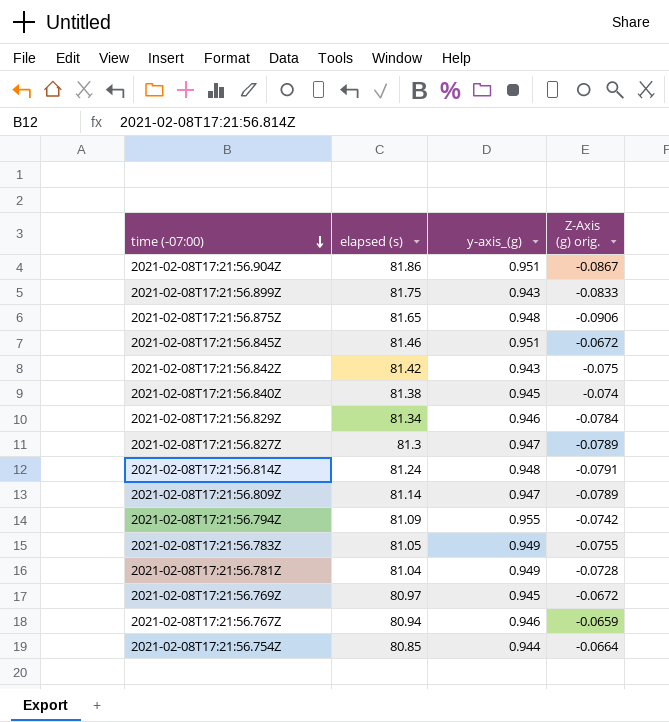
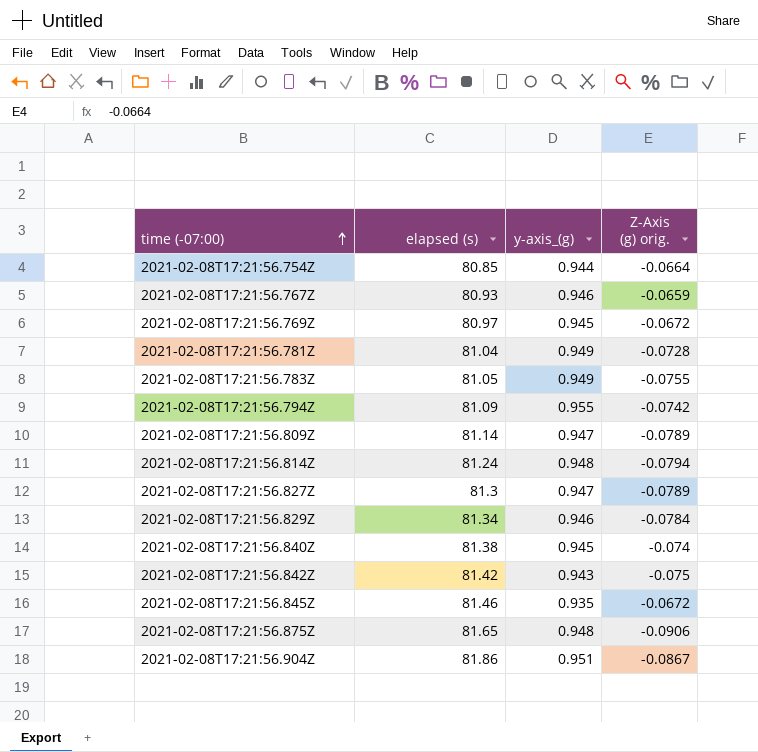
row order: time (-07:00) descending -> time (-07:00) ascending
row 2021-02-08T17:21:56.899Z: 81.75 | 0.943 | -0.0833 -> none
2021-02-08T17:21:56.767Z | elapsed (s): 80.94 -> 80.93
2021-02-08T17:21:56.814Z | Z-Axis (g) orig.: -0.0791 -> -0.0794
2021-02-08T17:21:56.845Z | y-axis_(g): 0.951 -> 0.935

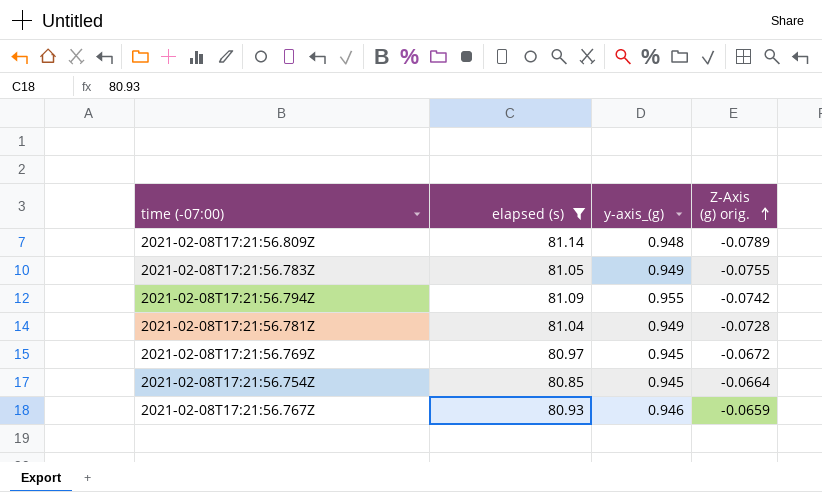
filter: none -> elapsed (s) <= 81.14
row order: time (-07:00) ascending -> Z-Axis (g) orig. ascending
2021-02-08T17:21:56.809Z | y-axis_(g): 0.947 -> 0.948
2021-02-08T17:21:56.754Z | y-axis_(g): 0.944 -> 0.945

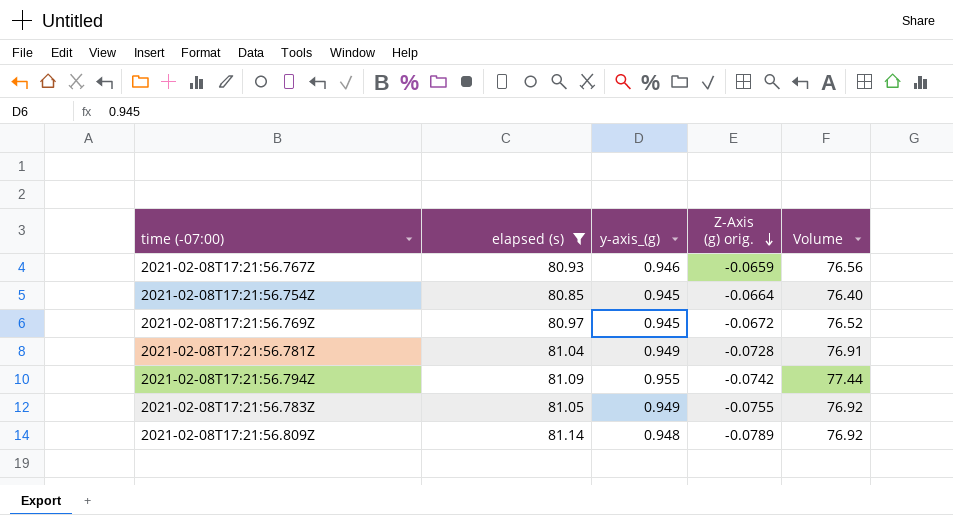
row order: Z-Axis (g) orig. ascending -> Z-Axis (g) orig. descending
column Volume | formula: none -> [elapsed (s)] * [y-axis_(g)]

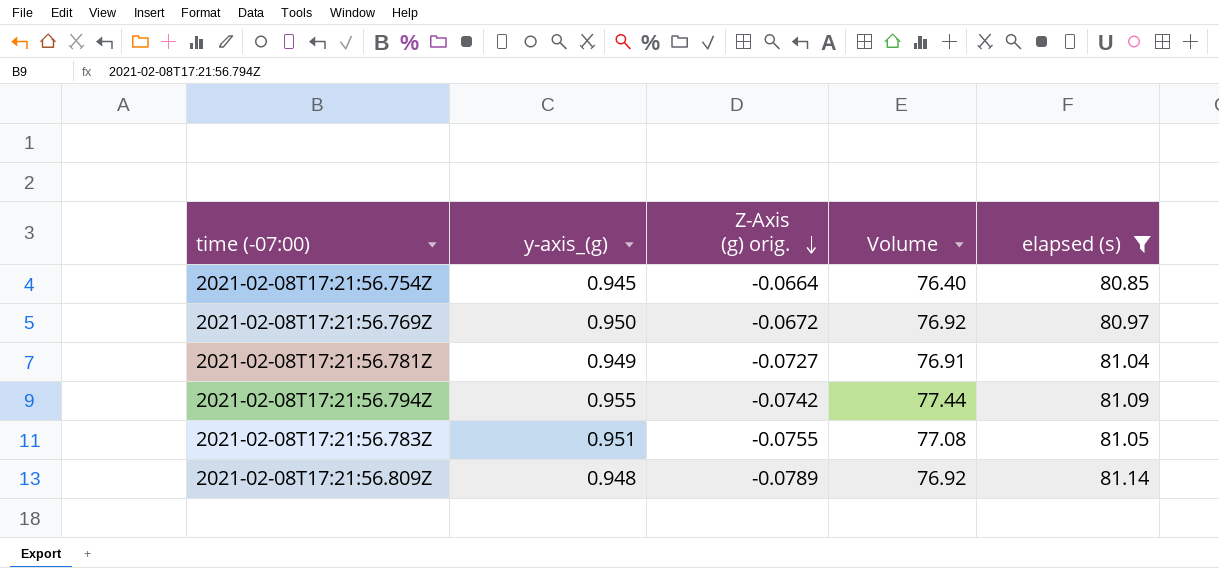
column elapsed (s) | position: 2 -> 5
row 2021-02-08T17:21:56.767Z: 80.93 | 0.946 | -0.0659 | 76.56 -> none
2021-02-08T17:21:56.769Z | y-axis_(g): 0.945 -> 0.950
2021-02-08T17:21:56.769Z | Volume: 76.52 -> 76.92
2021-02-08T17:21:56.781Z | Z-Axis (g) orig.: -0.0728 -> -0.0727
2021-02-08T17:21:56.783Z | y-axis_(g): 0.949 -> 0.951
2021-02-08T17:21:56.783Z | Volume: 76.92 -> 77.08

